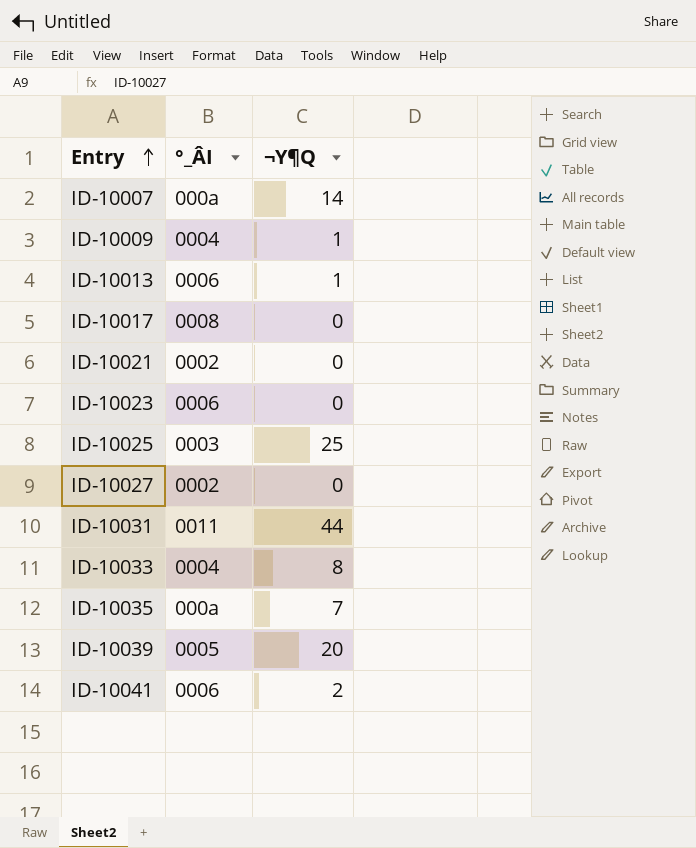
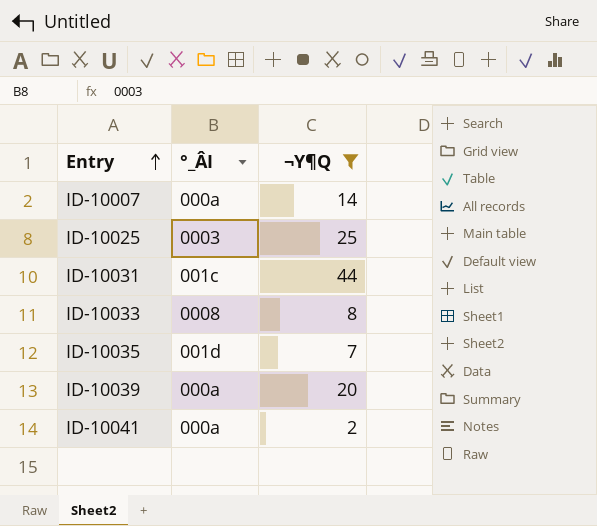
filter: none -> ¬Y¶Q >= 2
ID-10031 | °_ÂI: 0011 -> 001c
ID-10033 | °_ÂI: 0004 -> 0008
ID-10035 | °_ÂI: 000a -> 001d
ID-10039 | °_ÂI: 0005 -> 000a
ID-10041 | °_ÂI: 0006 -> 000a

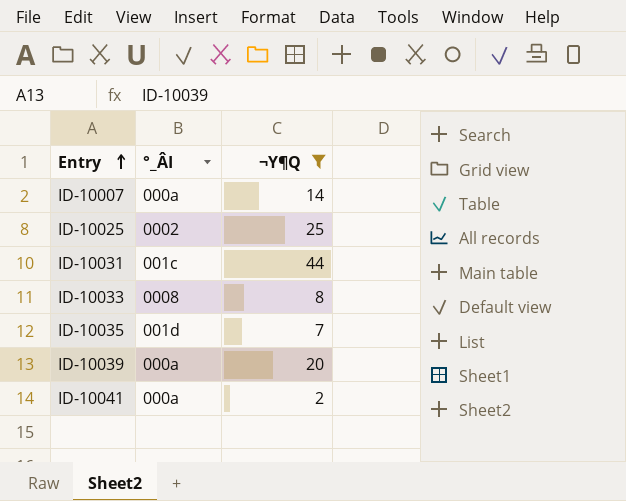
ID-10025 | °_ÂI: 0003 -> 0002

